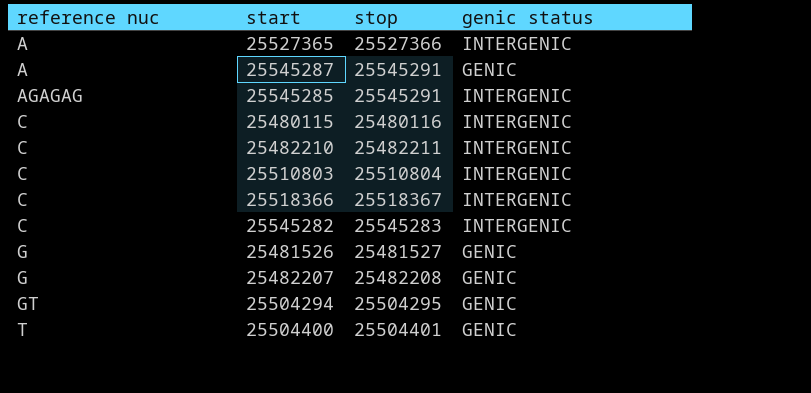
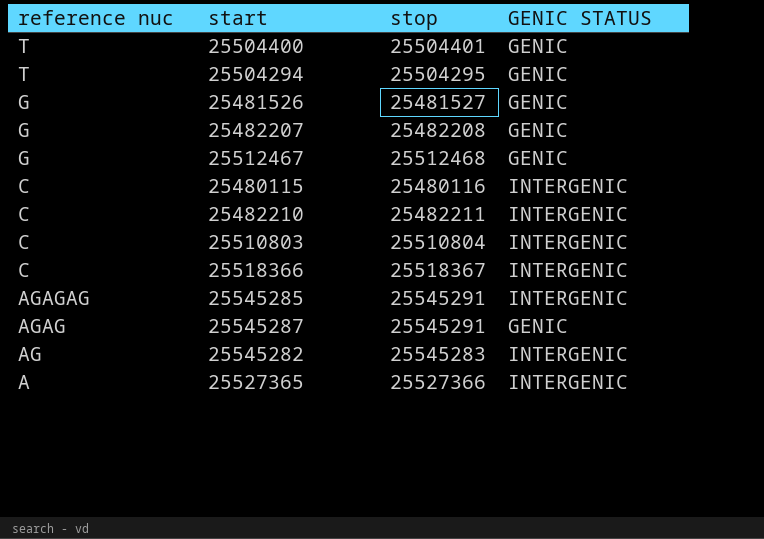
row order: reference nuc ascending -> reference nuc descending
column name: genic status -> GENIC STATUS
25504294 | reference nuc: GT -> T
row 25512467: none -> G | 25512468 | GENIC
25545287 | reference nuc: A -> AGAG
25545282 | reference nuc: C -> AG

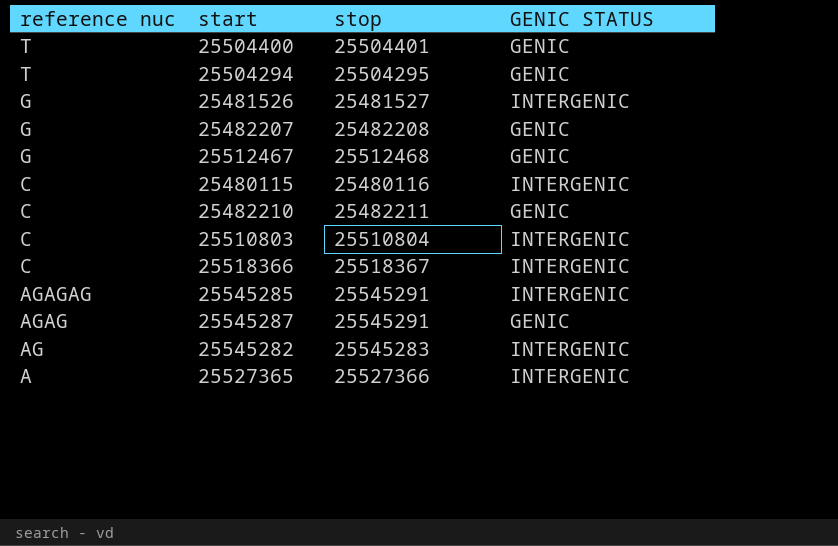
25481526 | GENIC STATUS: GENIC -> INTERGENIC
25482210 | GENIC STATUS: INTERGENIC -> GENIC

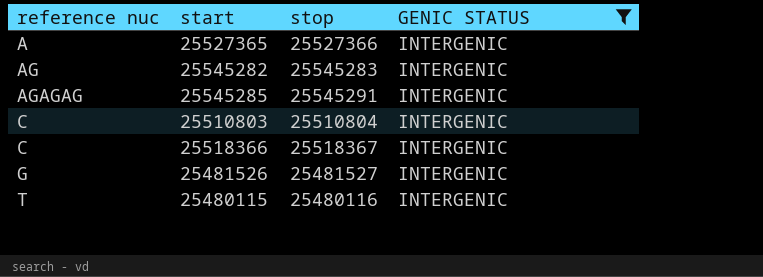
filter: none -> GENIC STATUS = INTERGENIC
row order: reference nuc descending -> reference nuc ascending
25480115 | reference nuc: C -> T

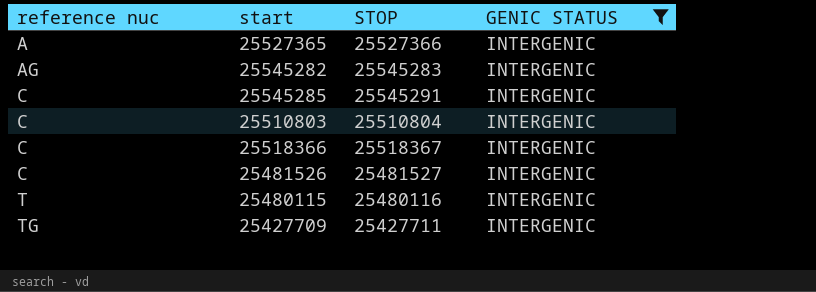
column name: stop -> STOP
25545285 | reference nuc: AGAGAG -> C
25481526 | reference nuc: G -> C
row 25427709: none -> TG | 25427711 | INTERGENIC

